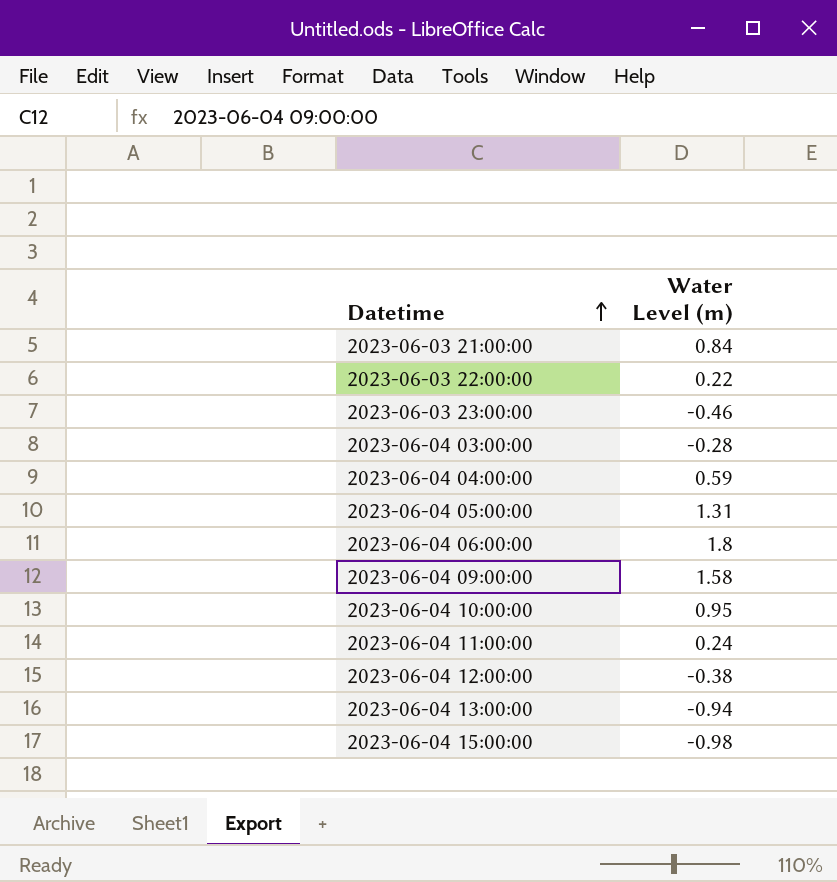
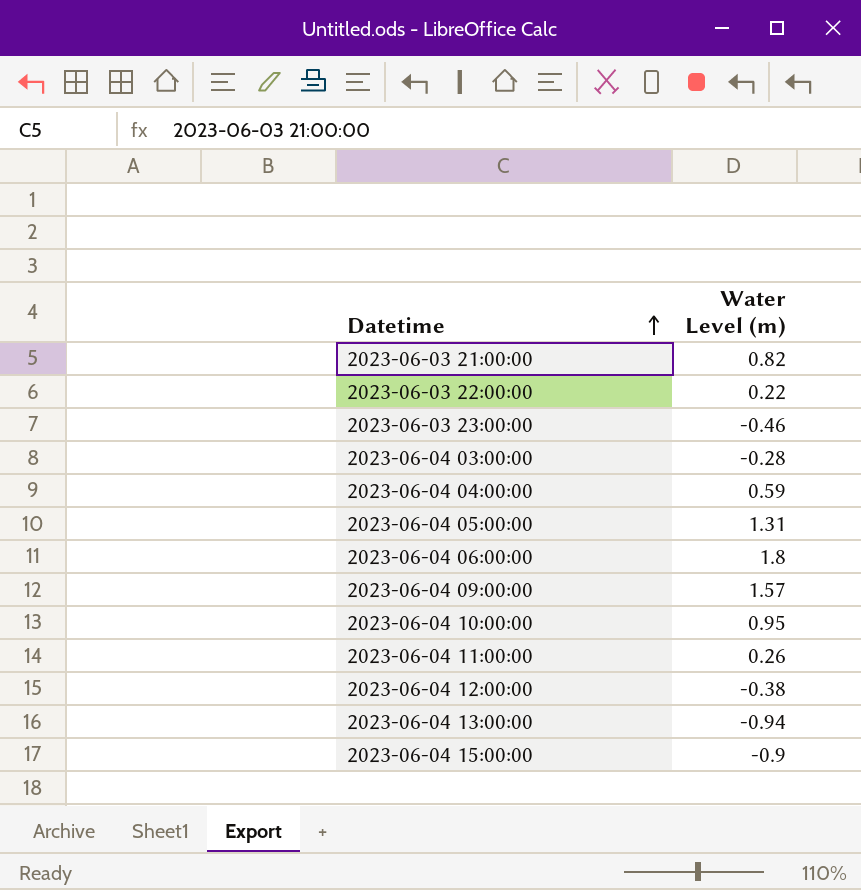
2023-06-03 21:00:00 | Water Level (m): 0.84 -> 0.82
2023-06-04 09:00:00 | Water Level (m): 1.58 -> 1.57
2023-06-04 11:00:00 | Water Level (m): 0.24 -> 0.26
2023-06-04 15:00:00 | Water Level (m): -0.98 -> -0.9

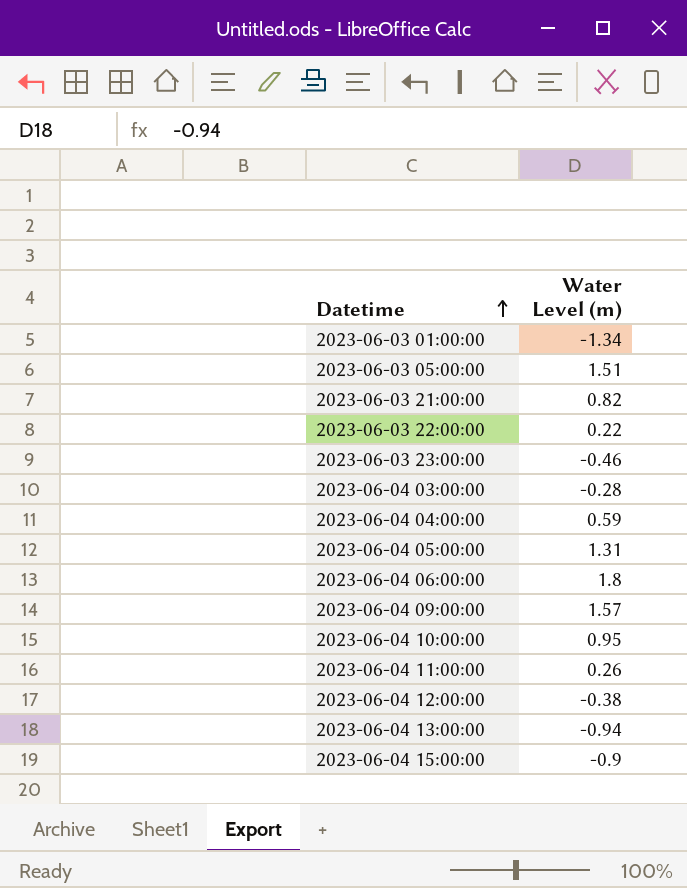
row 2023-06-03 01:00:00: none -> -1.34
row 2023-06-03 05:00:00: none -> 1.51

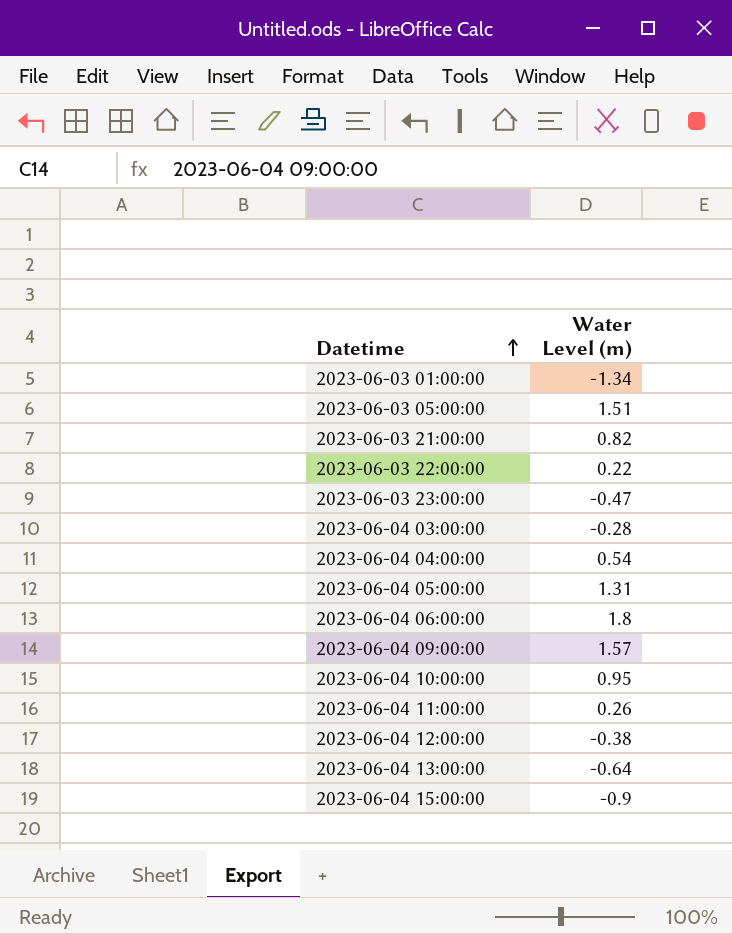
2023-06-03 23:00:00 | Water Level (m): -0.46 -> -0.47
2023-06-04 04:00:00 | Water Level (m): 0.59 -> 0.54
2023-06-04 13:00:00 | Water Level (m): -0.94 -> -0.64

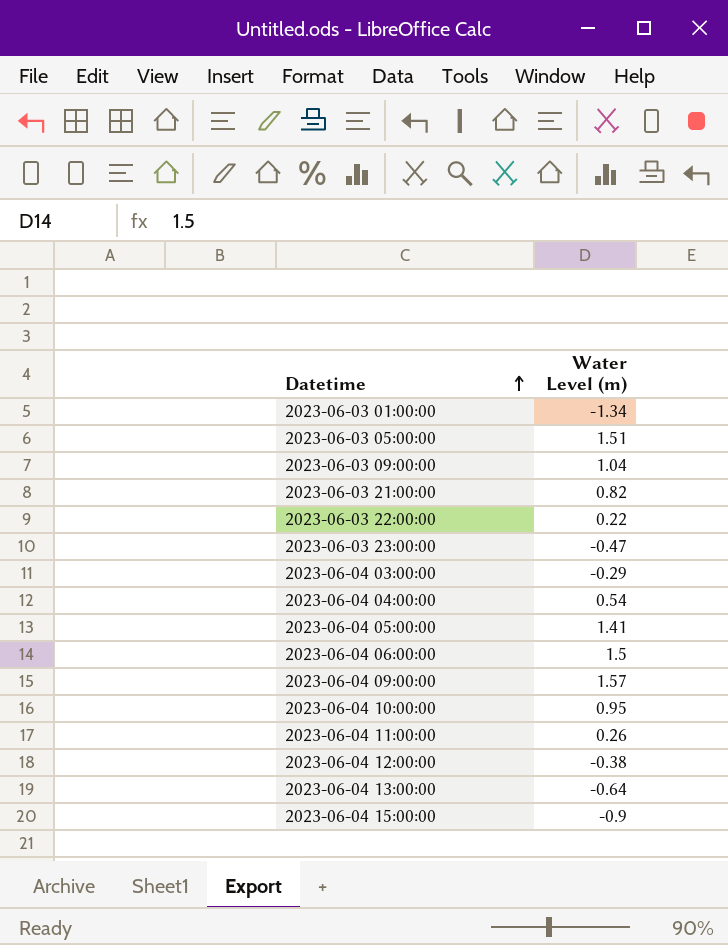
row 2023-06-03 09:00:00: none -> 1.04
2023-06-04 03:00:00 | Water Level (m): -0.28 -> -0.29
2023-06-04 05:00:00 | Water Level (m): 1.31 -> 1.41
2023-06-04 06:00:00 | Water Level (m): 1.8 -> 1.5

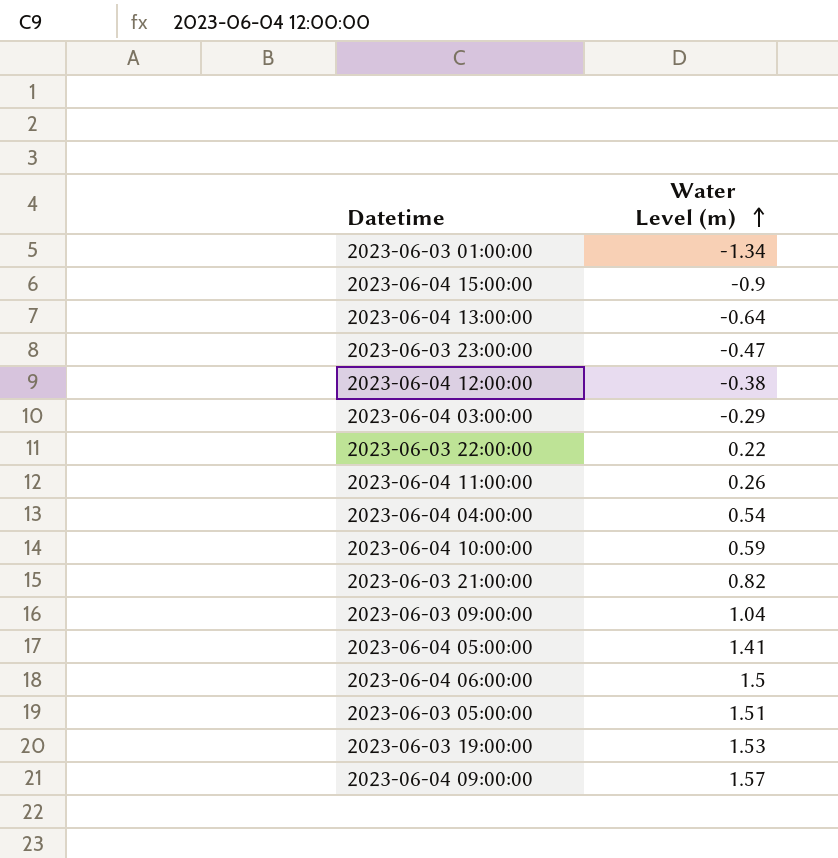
row order: Datetime ascending -> Water Level (m) ascending
2023-06-04 10:00:00 | Water Level (m): 0.95 -> 0.59
row 2023-06-03 19:00:00: none -> 1.53

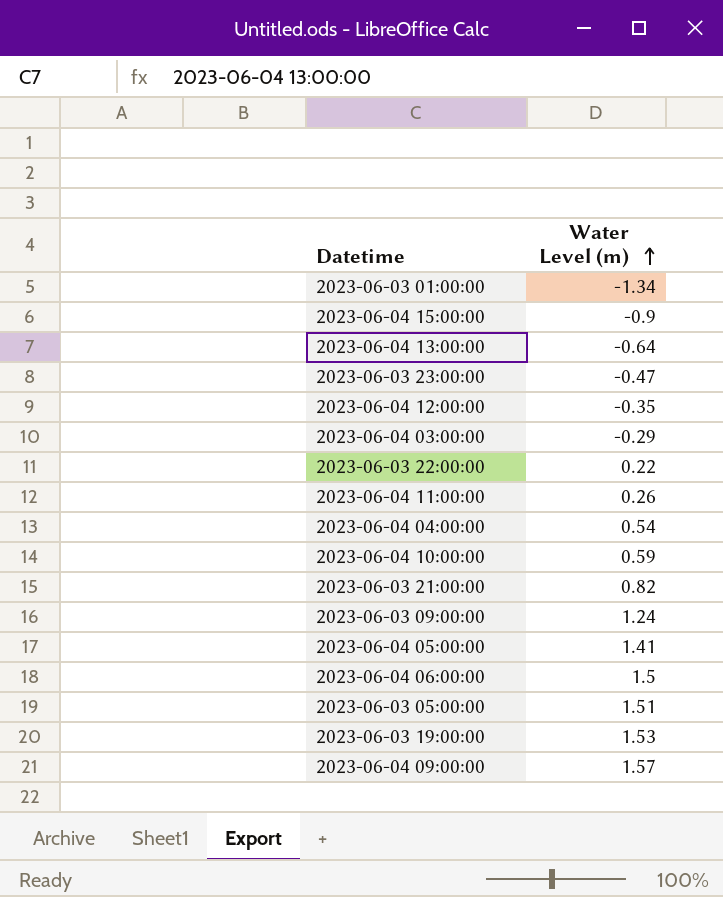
2023-06-04 12:00:00 | Water Level (m): -0.38 -> -0.35
2023-06-03 09:00:00 | Water Level (m): 1.04 -> 1.24

